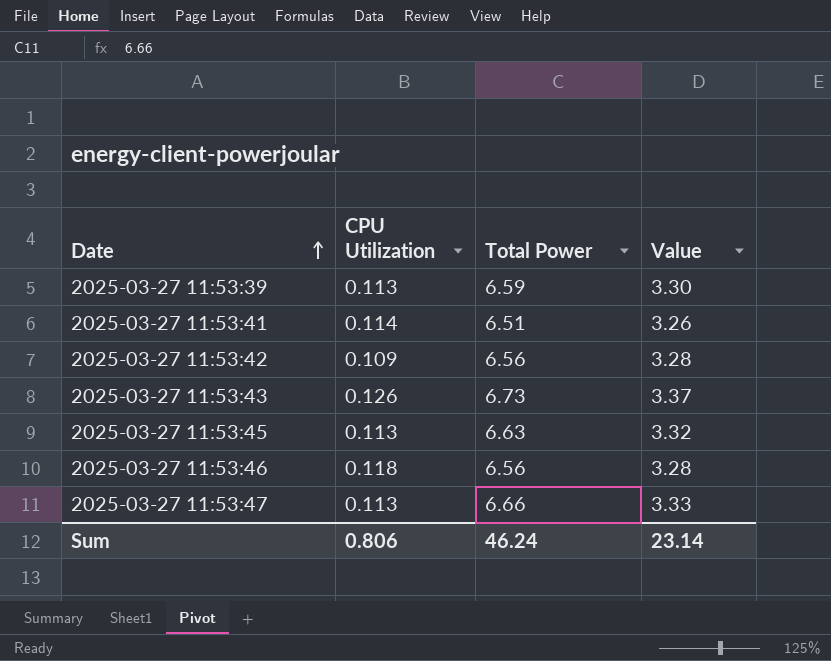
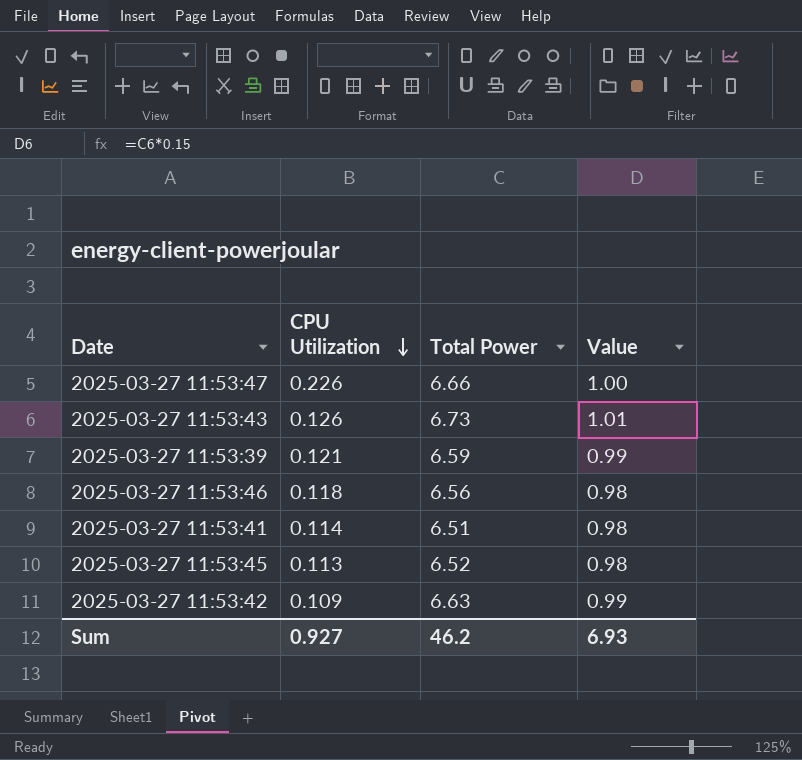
row order: Date ascending -> CPU Utilization descending
column Value | formula: [Total Power] * 0.5 -> [Total Power] * 0.15
2025-03-27 11:53:47 | CPU Utilization: 0.113 -> 0.226
2025-03-27 11:53:39 | CPU Utilization: 0.113 -> 0.121
2025-03-27 11:53:45 | Total Power: 6.63 -> 6.52
2025-03-27 11:53:42 | Total Power: 6.56 -> 6.63
Sum | CPU Utilization: 0.806 -> 0.927
Sum | Total Power: 46.24 -> 46.2
Sum | Value: 23.14 -> 6.93

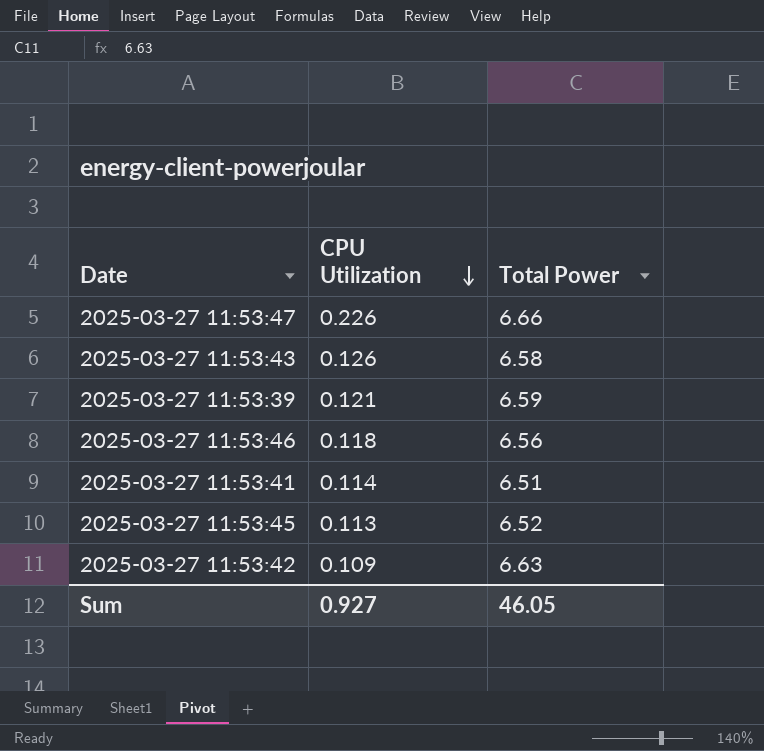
column Value | formula: [Total Power] * 0.15 -> none
2025-03-27 11:53:43 | Total Power: 6.73 -> 6.58
Sum | Total Power: 46.2 -> 46.05

